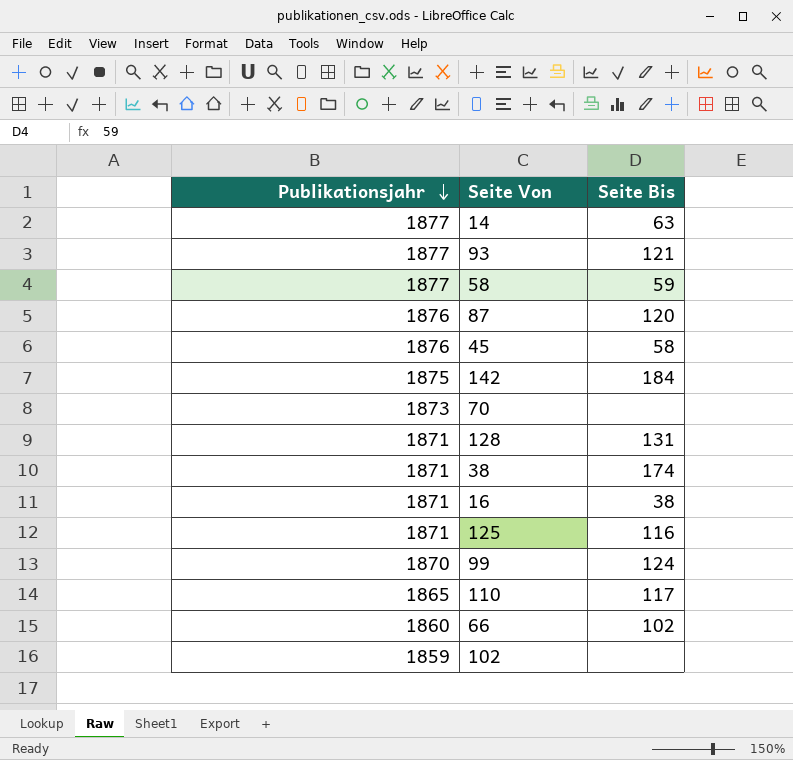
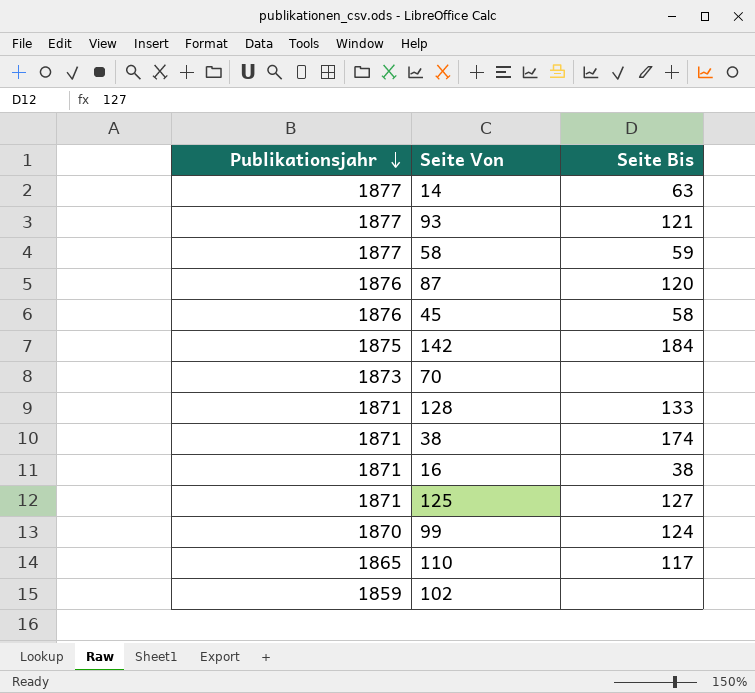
row 66: 1860 | 102 -> none
128 | Seite Bis: 131 -> 133
125 | Seite Bis: 116 -> 127

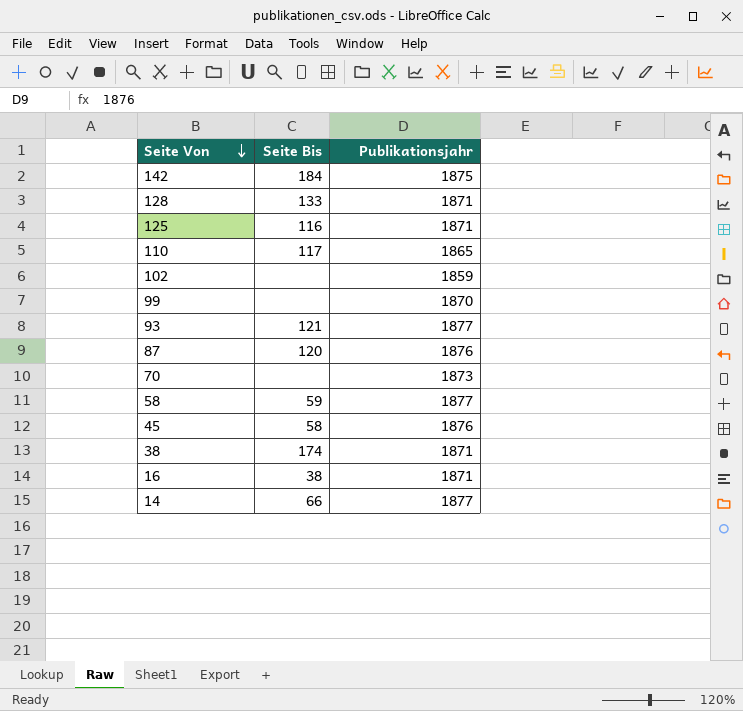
row order: Publikationsjahr descending -> Seite Von descending
column Publikationsjahr | position: 1 -> 3
125 | Seite Bis: 127 -> 116
99 | Seite Bis: 124 -> none
14 | Seite Bis: 63 -> 66

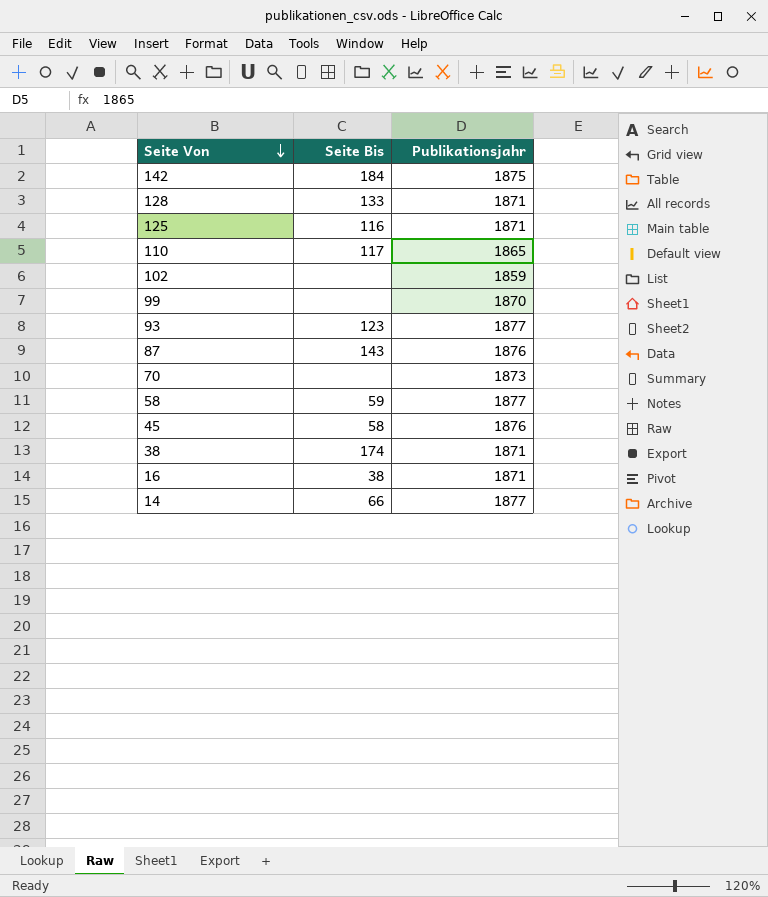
93 | Seite Bis: 121 -> 123
87 | Seite Bis: 120 -> 143

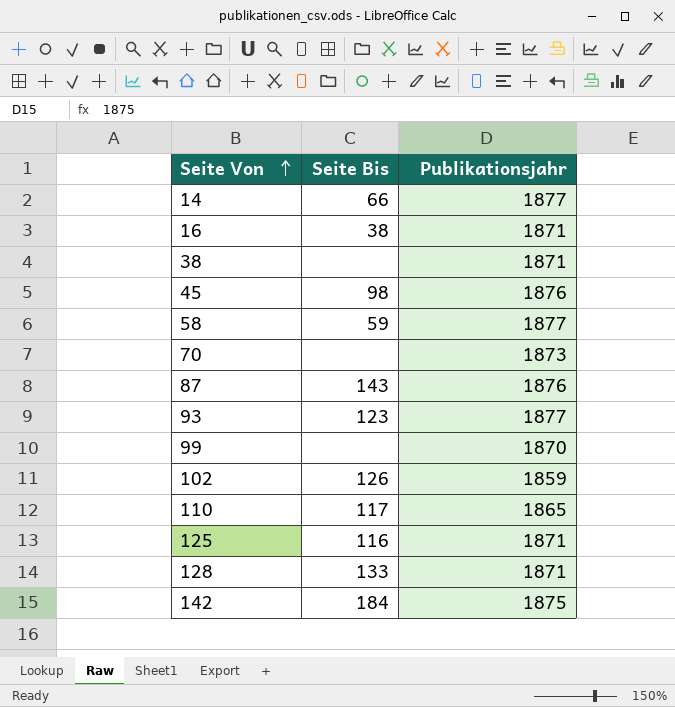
row order: Seite Von descending -> Seite Von ascending
38 | Seite Bis: 174 -> none
45 | Seite Bis: 58 -> 98
102 | Seite Bis: none -> 126

